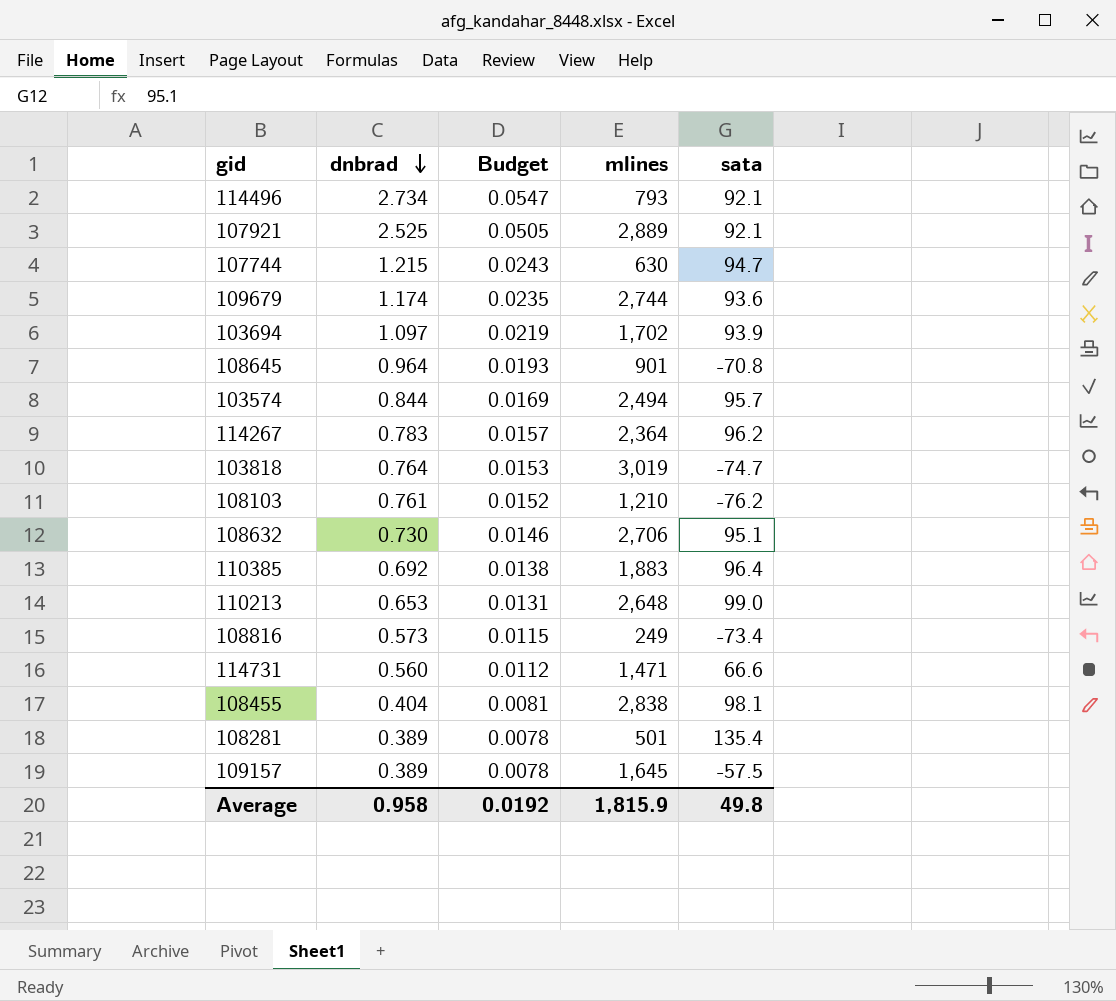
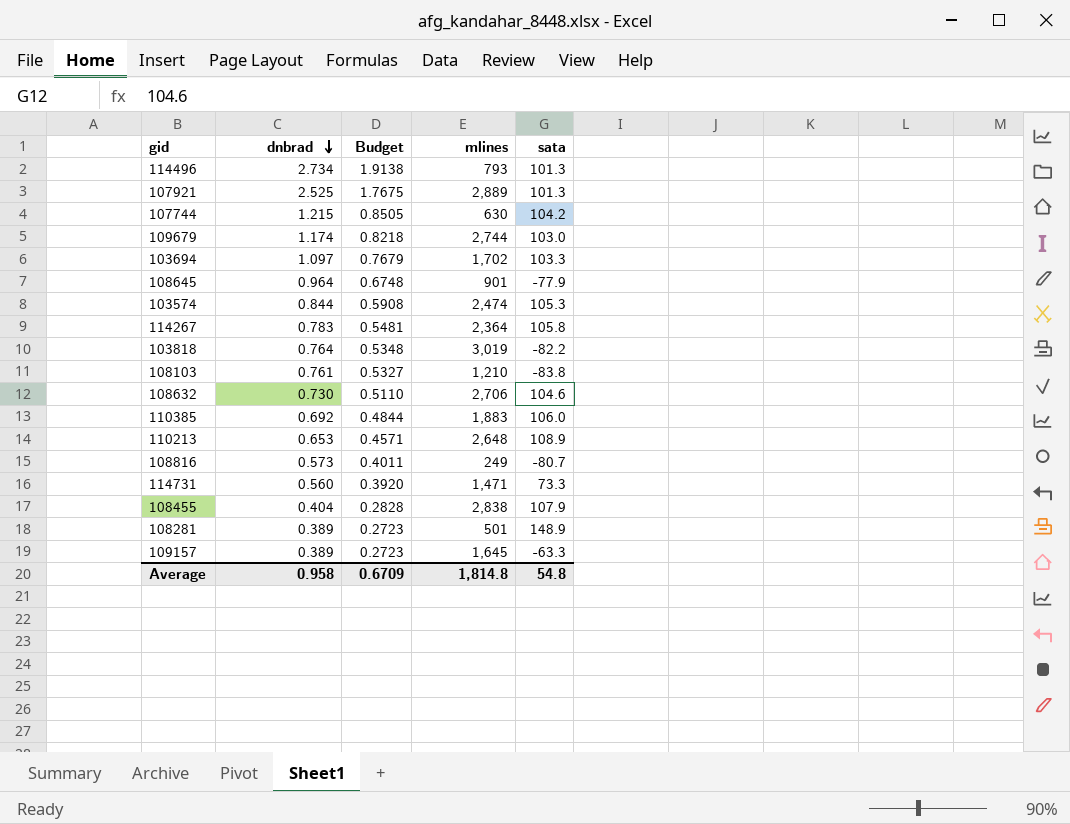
column Budget | formula: [dnbrad] * 0.02 -> [dnbrad] * 0.7
114496 | sata: 92.1 -> 101.3
107921 | sata: 92.1 -> 101.3
107744 | sata: 94.7 -> 104.2
109679 | sata: 93.6 -> 103.0
103694 | sata: 93.9 -> 103.3
108645 | sata: -70.8 -> -77.9
103574 | mlines: 2,494 -> 2,474
103574 | sata: 95.7 -> 105.3
114267 | sata: 96.2 -> 105.8
103818 | sata: -74.7 -> -82.2
108103 | sata: -76.2 -> -83.8
108632 | sata: 95.1 -> 104.6
110385 | sata: 96.4 -> 106.0
110213 | sata: 99.0 -> 108.9
108816 | sata: -73.4 -> -80.7
114731 | sata: 66.6 -> 73.3
108455 | sata: 98.1 -> 107.9
108281 | sata: 135.4 -> 148.9
109157 | sata: -57.5 -> -63.3
Average | Budget: 0.0192 -> 0.6709
Average | mlines: 1,815.9 -> 1,814.8
Average | sata: 49.8 -> 54.8

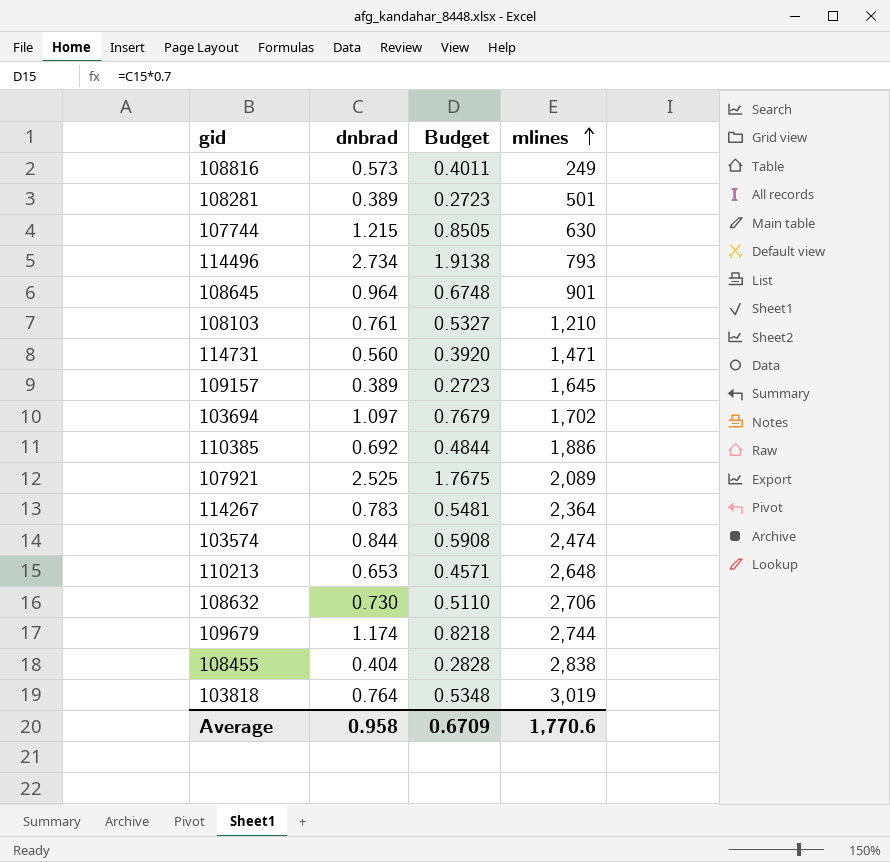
row order: dnbrad descending -> mlines ascending
column sata | position: 5 -> none
110385 | mlines: 1,883 -> 1,886
107921 | mlines: 2,889 -> 2,089
Average | mlines: 1,814.8 -> 1,770.6

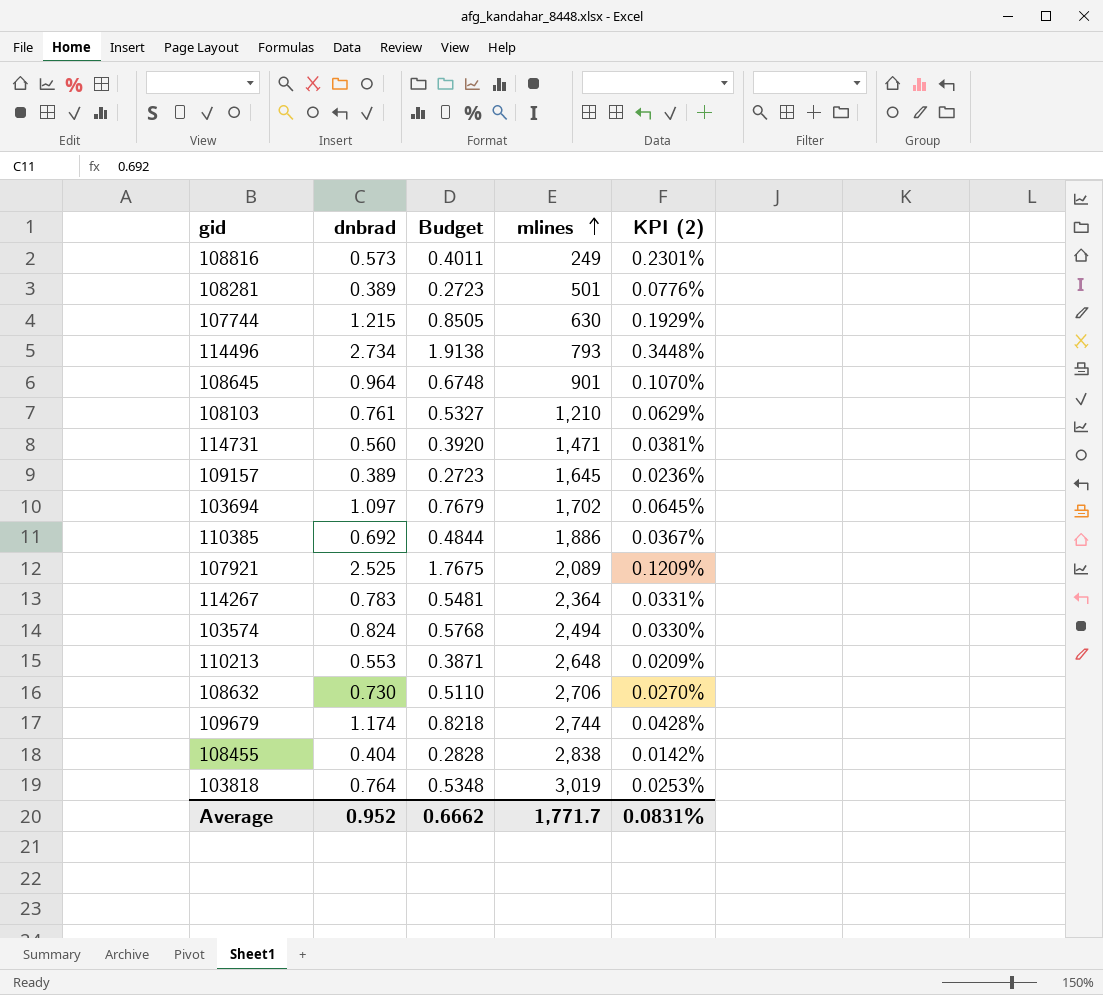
column KPI (2) | formula: none -> [dnbrad] / [mlines]
103574 | dnbrad: 0.844 -> 0.824
103574 | Budget: 0.5908 -> 0.5768
103574 | mlines: 2,474 -> 2,494
110213 | dnbrad: 0.653 -> 0.553
110213 | Budget: 0.4571 -> 0.3871
Average | dnbrad: 0.958 -> 0.952
Average | Budget: 0.6709 -> 0.6662
Average | mlines: 1,770.6 -> 1,771.7

